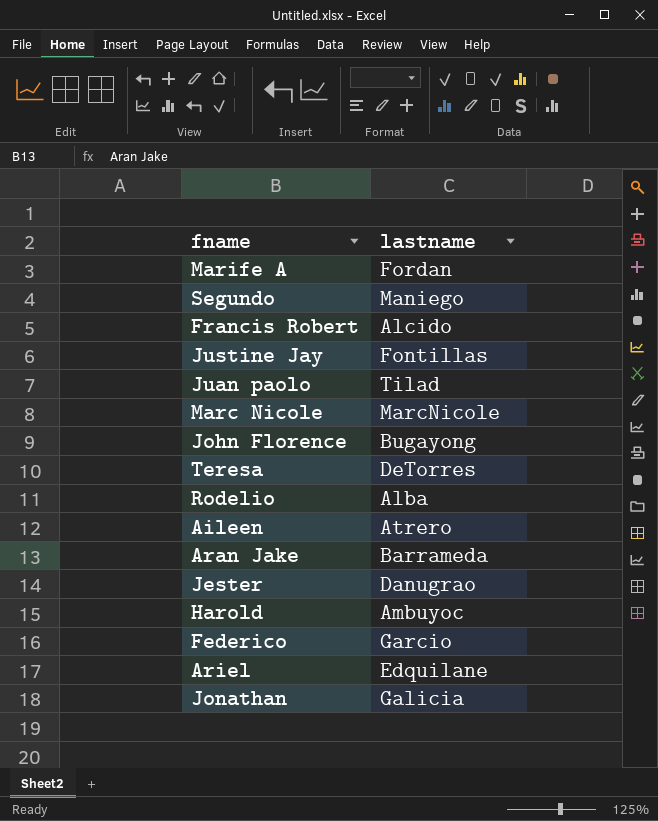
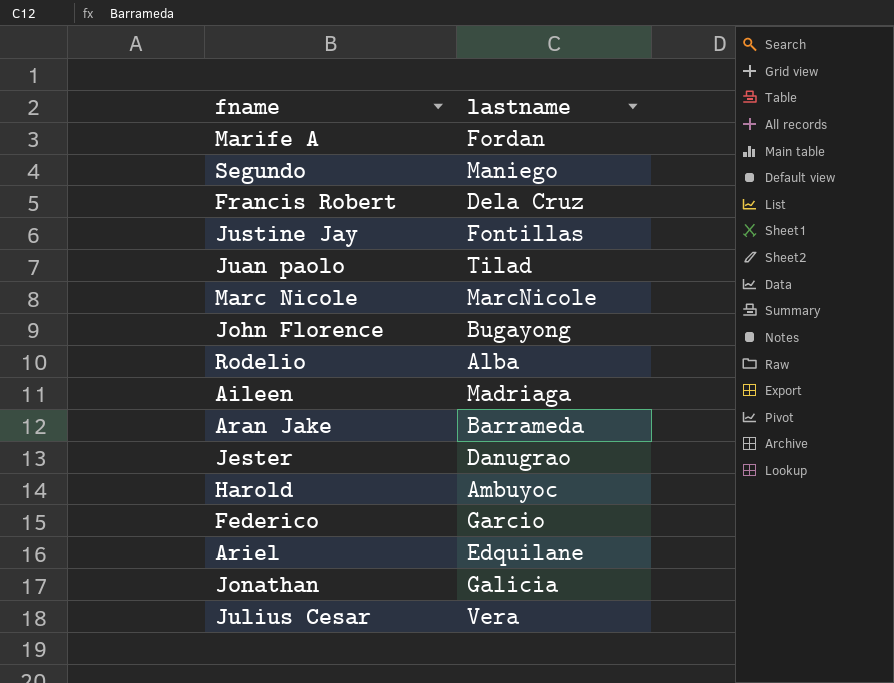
row Teresa: DeTorres -> none
Francis Robert | lastname: Alcido -> Dela Cruz
Aileen | lastname: Atrero -> Madriaga
row Julius Cesar: none -> Vera

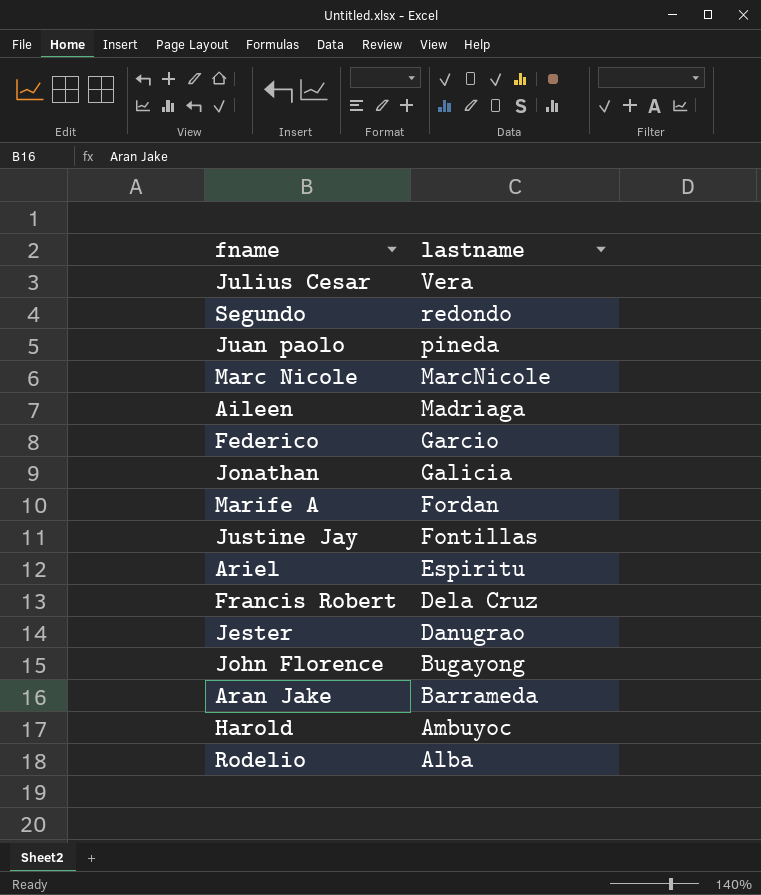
row order: none -> lastname descending
Segundo | lastname: Maniego -> redondo
Juan paolo | lastname: Tilad -> pineda
Ariel | lastname: Edquilane -> Espiritu

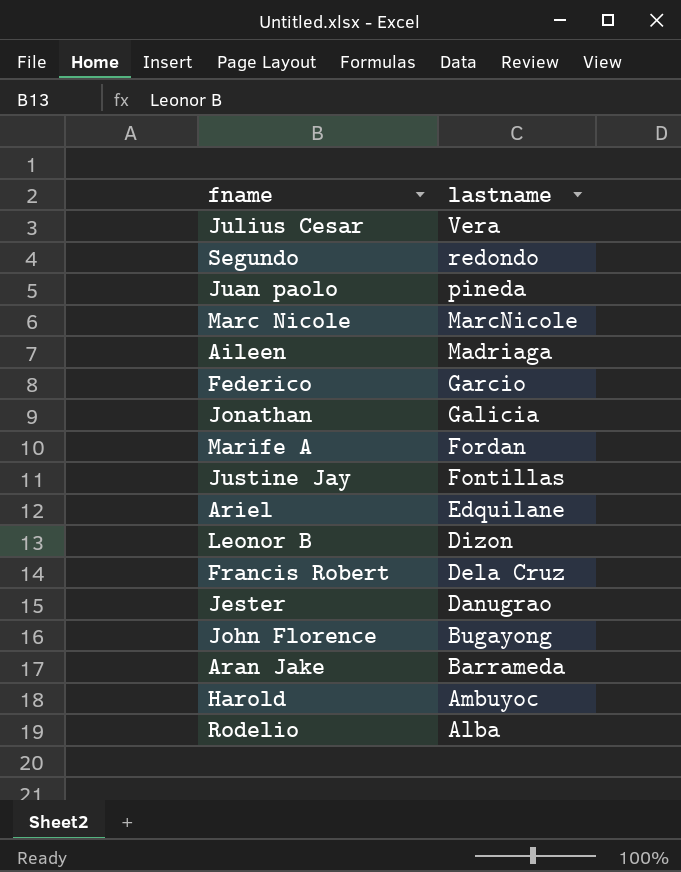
Ariel | lastname: Espiritu -> Edquilane
row Leonor B: none -> Dizon

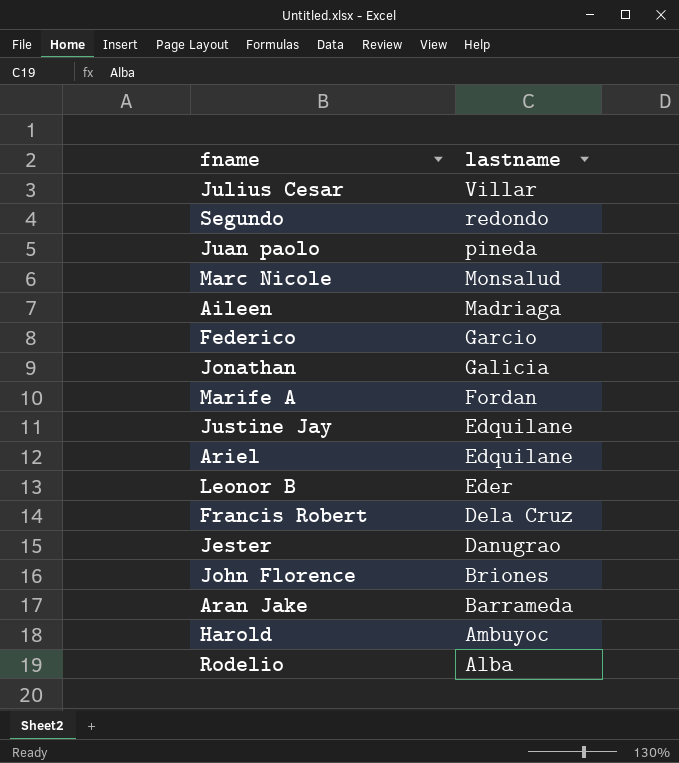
Julius Cesar | lastname: Vera -> Villar
Marc Nicole | lastname: MarcNicole -> Monsalud
Justine Jay | lastname: Fontillas -> Edquilane
Leonor B | lastname: Dizon -> Eder
John Florence | lastname: Bugayong -> Briones

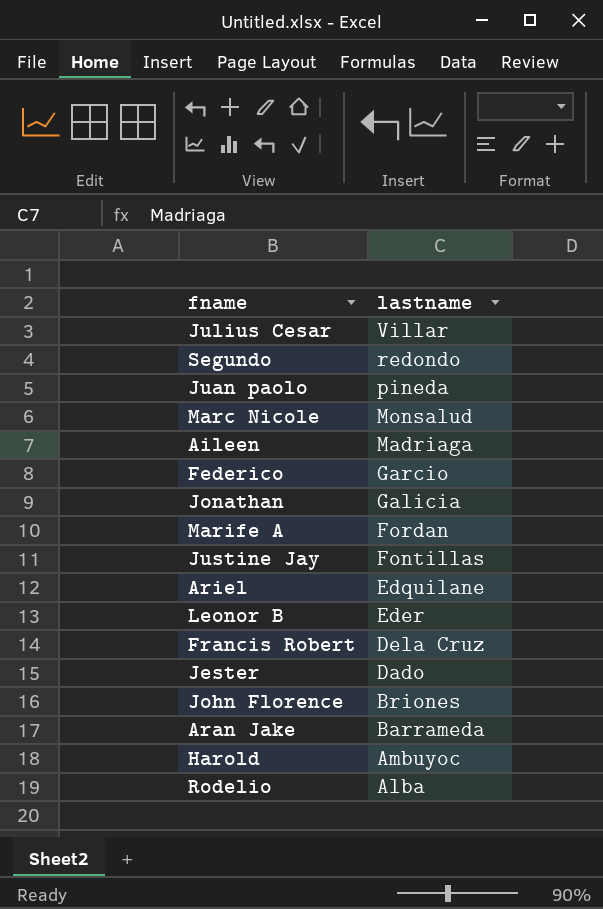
Justine Jay | lastname: Edquilane -> Fontillas
Jester | lastname: Danugrao -> Dado

